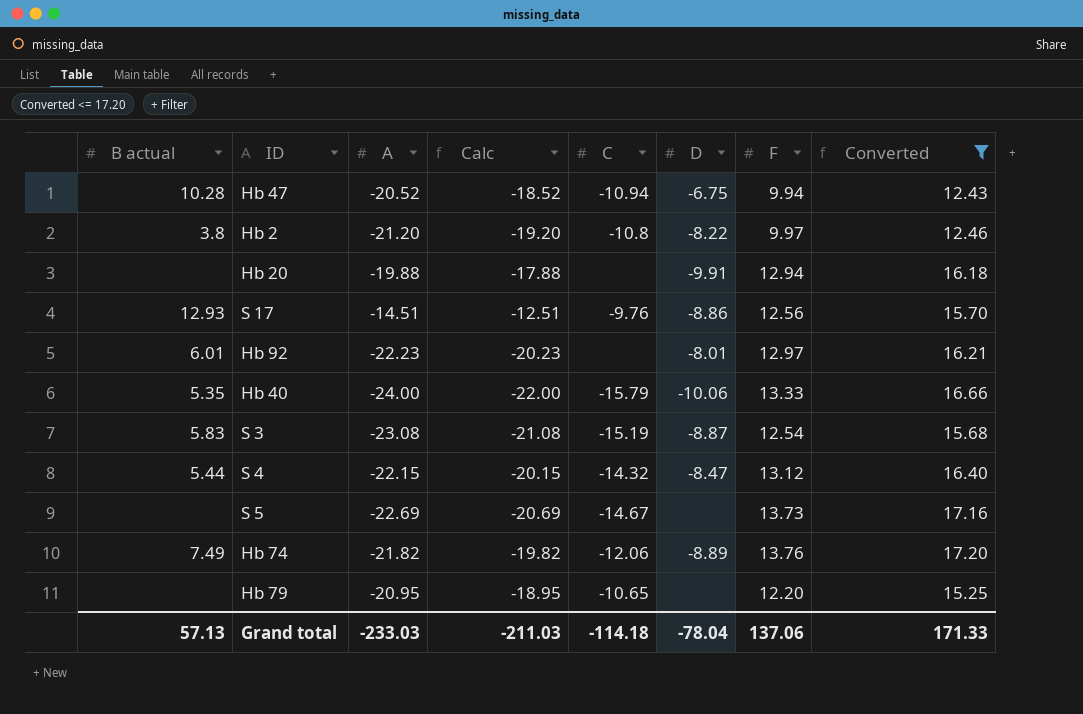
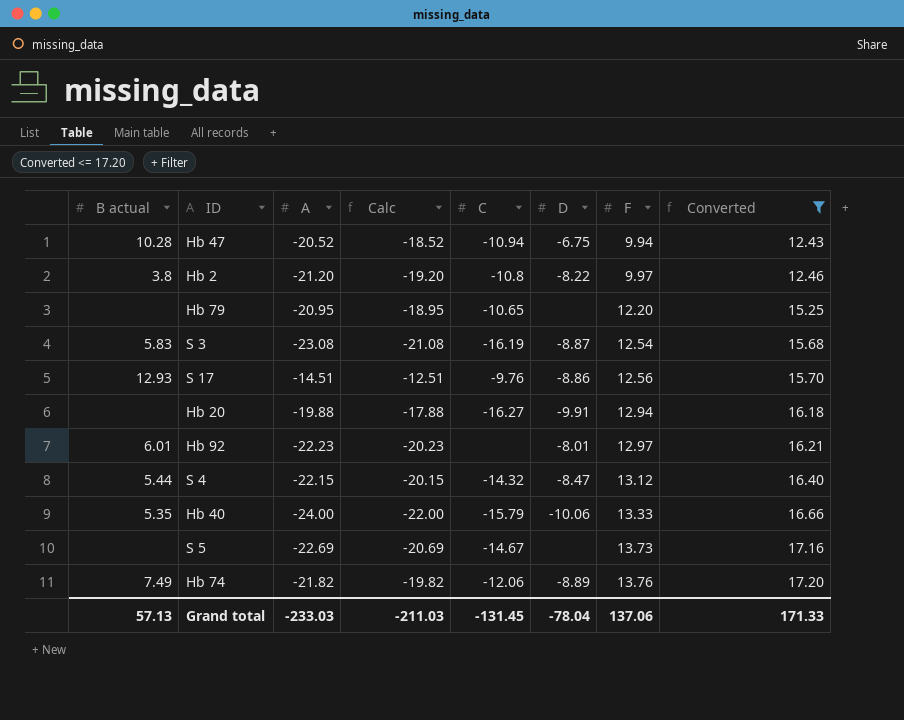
row order: none -> F ascending
S 3 | C: -15.19 -> -16.19
Hb 20 | C: none -> -16.27
Grand total | C: -114.18 -> -131.45

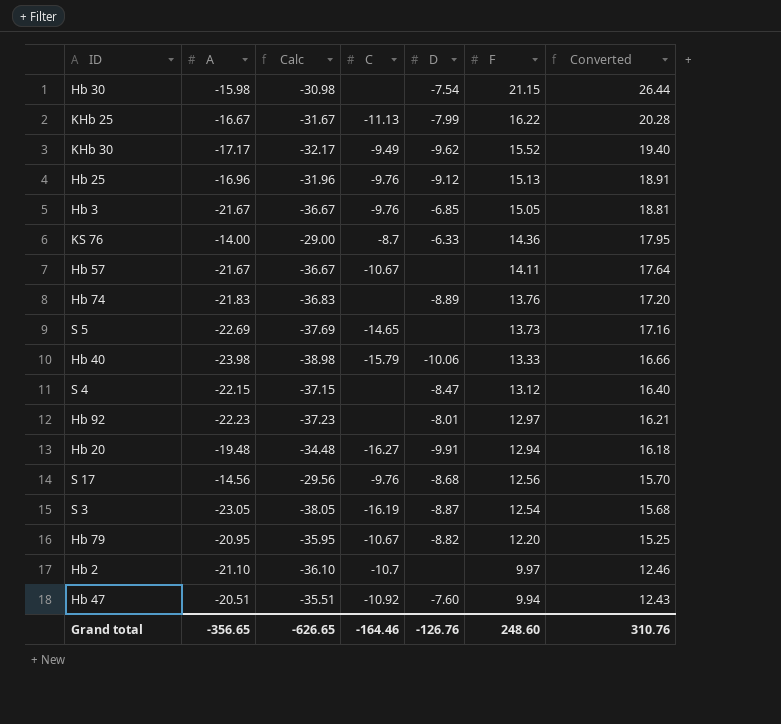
filter: Converted <= 17.20 -> none
row order: F ascending -> F descending
column B actual | position: 1 -> none
column Calc | formula: [A] + 2 -> [A] - 15
Hb 74 | A: -21.82 -> -21.83
Hb 74 | C: -12.06 -> none
S 5 | C: -14.67 -> -14.65
Hb 40 | A: -24.00 -> -23.98
S 4 | C: -14.32 -> none
Hb 20 | A: -19.88 -> -19.48
S 17 | A: -14.51 -> -14.56
S 17 | D: -8.86 -> -8.68
S 3 | A: -23.08 -> -23.05
Hb 79 | C: -10.65 -> -10.67
Hb 79 | D: none -> -8.82
Hb 2 | A: -21.20 -> -21.10
Hb 2 | C: -10.8 -> -10.7
Hb 2 | D: -8.22 -> none
Hb 47 | A: -20.52 -> -20.51
Hb 47 | C: -10.94 -> -10.92
Hb 47 | D: -6.75 -> -7.60
Grand total | A: -233.03 -> -356.65
Grand total | Calc: -211.03 -> -626.65
Grand total | C: -131.45 -> -164.46
Grand total | D: -78.04 -> -126.76
Grand total | F: 137.06 -> 248.60
Grand total | Converted: 171.33 -> 310.76

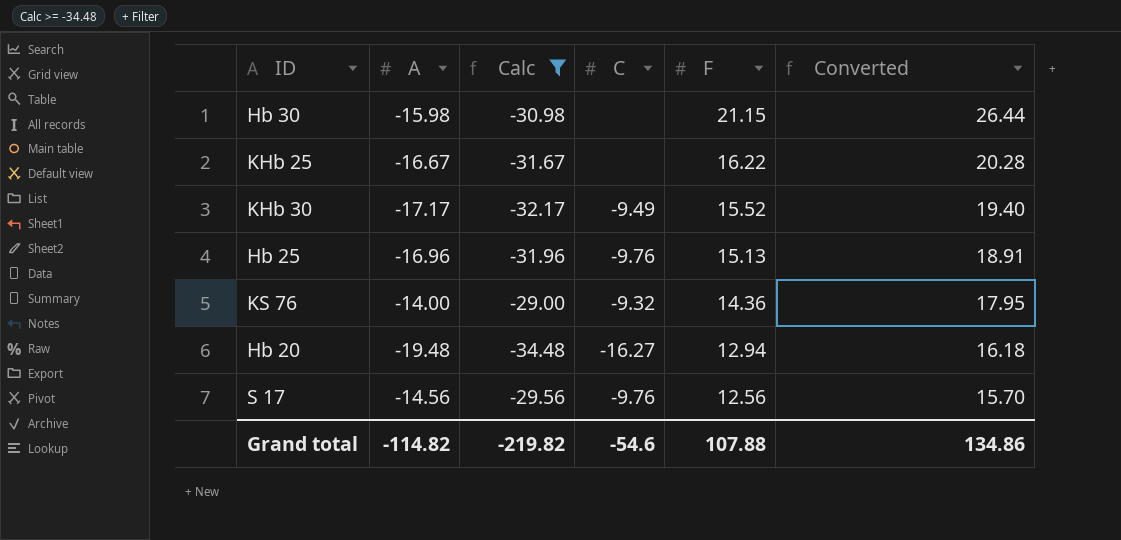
filter: none -> Calc >= -34.48
column D | position: 5 -> none
KHb 25 | C: -11.13 -> none
KS 76 | C: -8.7 -> -9.32
Grand total | A: -356.65 -> -114.82
Grand total | Calc: -626.65 -> -219.82
Grand total | C: -164.46 -> -54.6
Grand total | F: 248.60 -> 107.88
Grand total | Converted: 310.76 -> 134.86

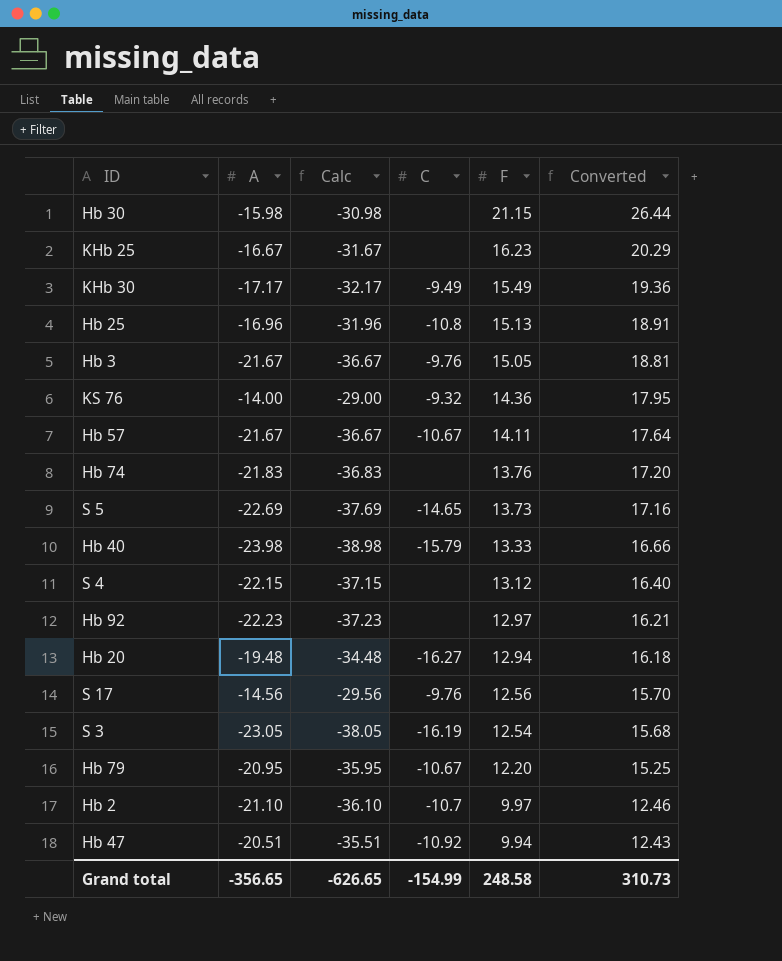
filter: Calc >= -34.48 -> none
KHb 25 | F: 16.22 -> 16.23
KHb 25 | Converted: 20.28 -> 20.29
KHb 30 | F: 15.52 -> 15.49
KHb 30 | Converted: 19.40 -> 19.36
Hb 25 | C: -9.76 -> -10.8
Grand total | A: -114.82 -> -356.65
Grand total | Calc: -219.82 -> -626.65
Grand total | C: -54.6 -> -154.99
Grand total | F: 107.88 -> 248.58
Grand total | Converted: 134.86 -> 310.73

